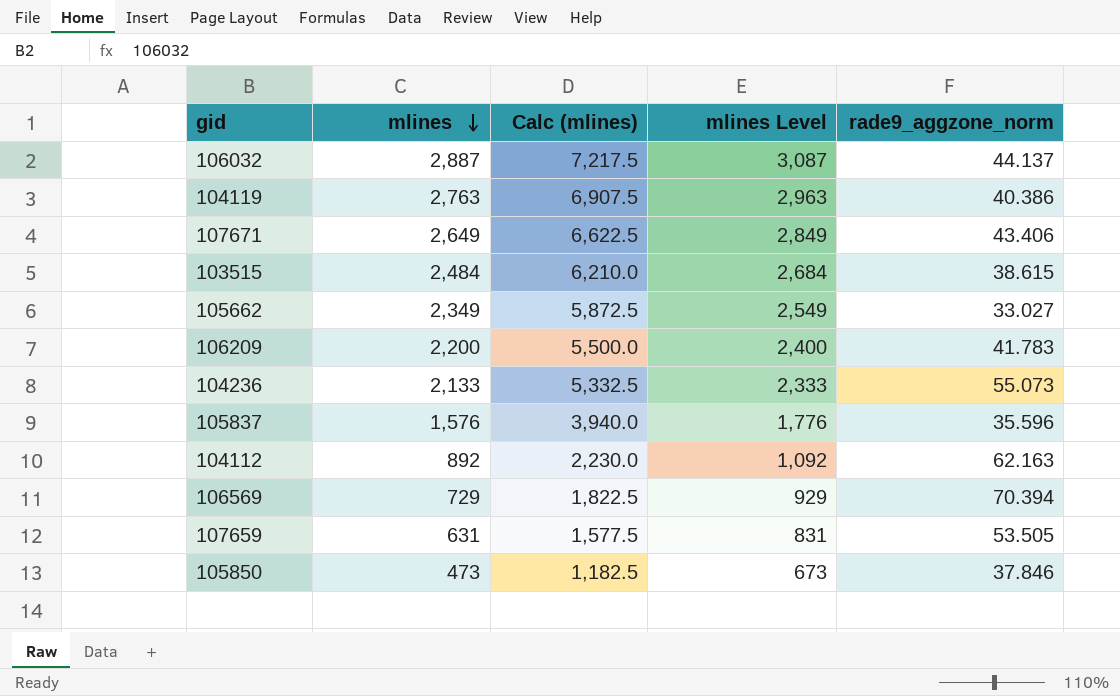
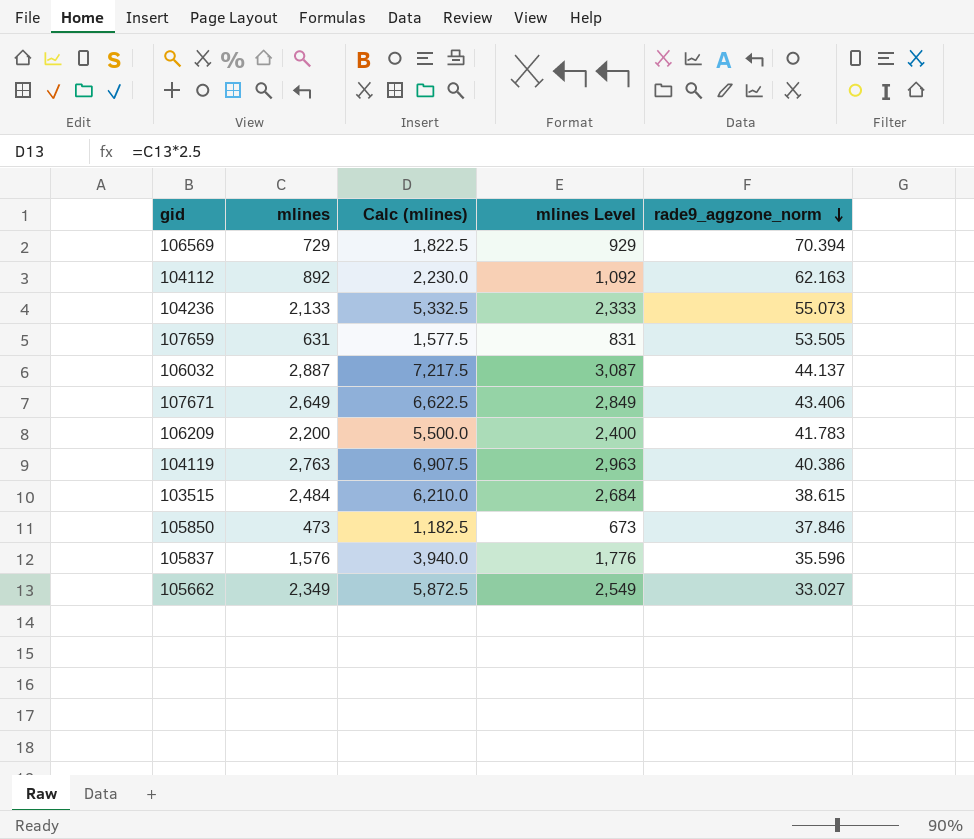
row order: mlines descending -> rade9_aggzone_norm descending

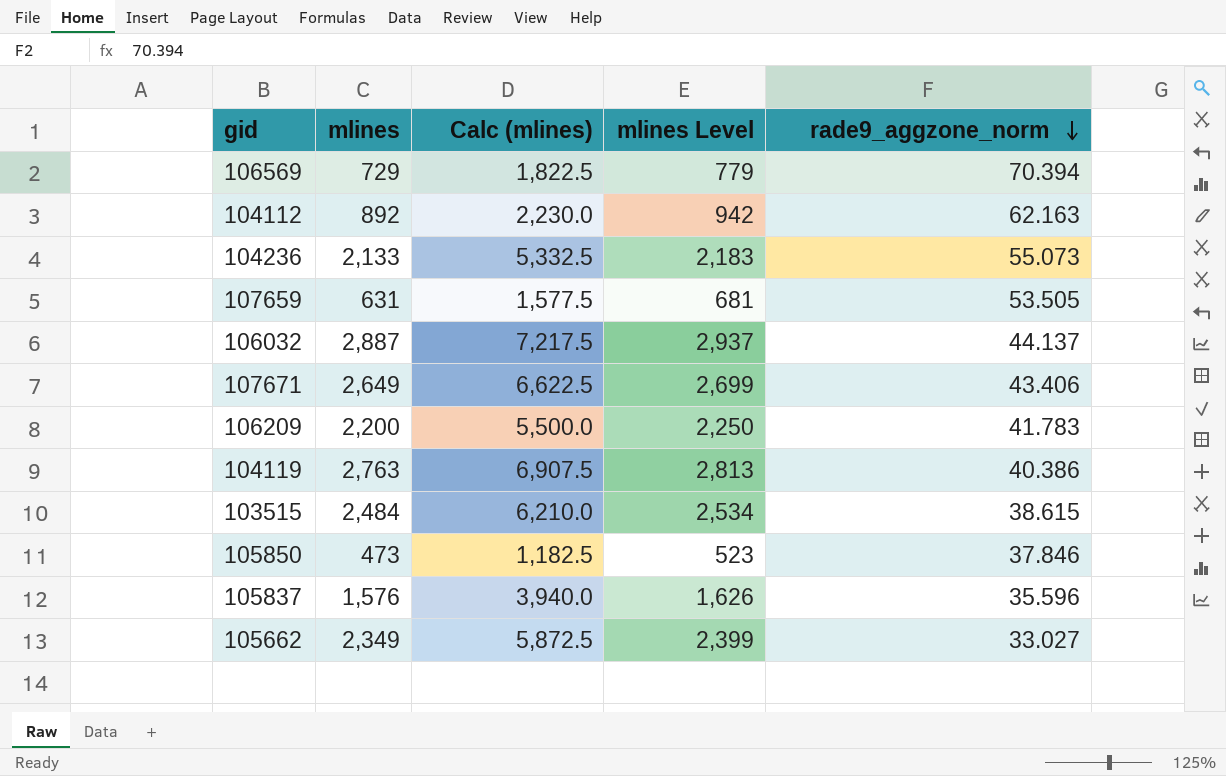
column mlines Level | formula: [mlines] + 200 -> [mlines] + 50

